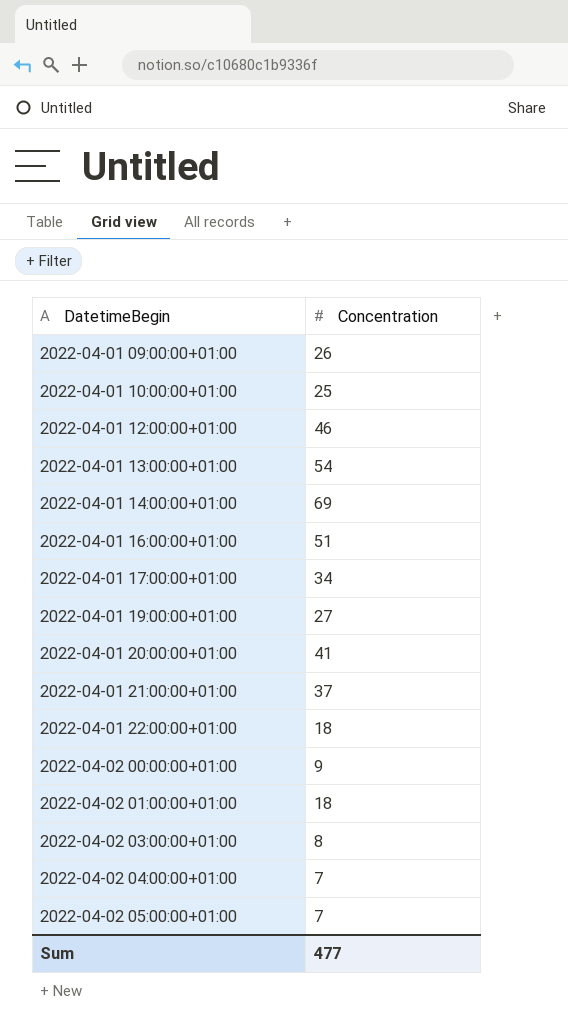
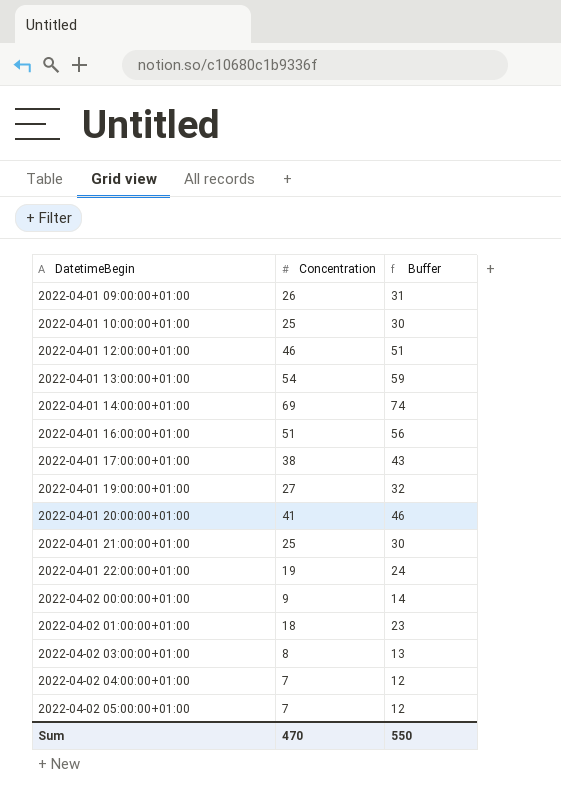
column Buffer | formula: none -> [Concentration] + 5
2022-04-01 17:00:00+01:00 | Concentration: 34 -> 38
2022-04-01 21:00:00+01:00 | Concentration: 37 -> 25
2022-04-01 22:00:00+01:00 | Concentration: 18 -> 19
Sum | Concentration: 477 -> 470

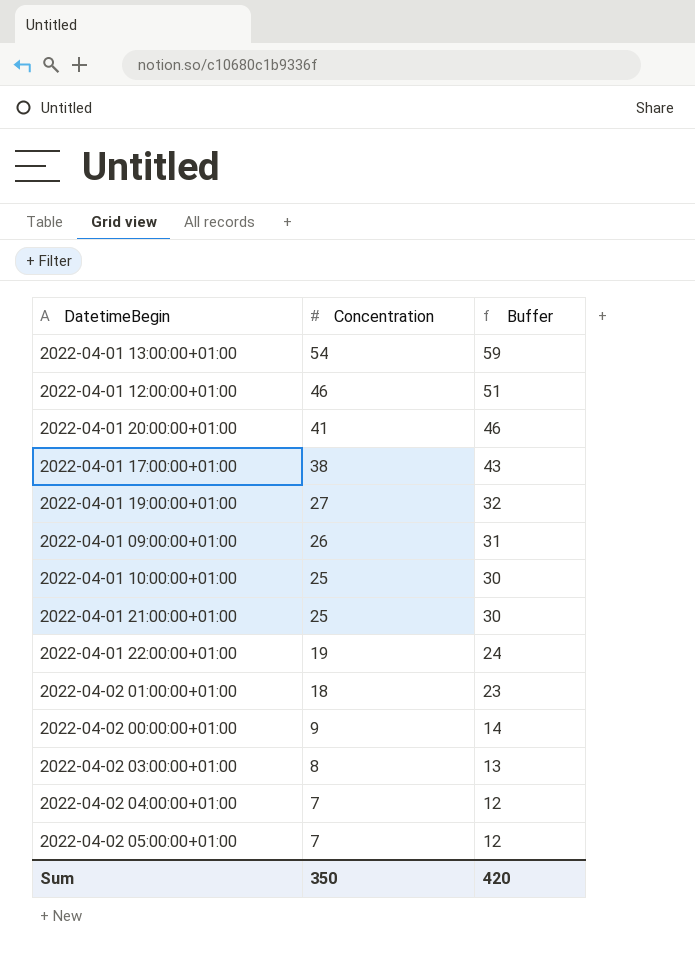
row order: DatetimeBegin ascending -> Concentration descending
row 2022-04-01 14:00:00+01:00: 69 | 74 -> none
row 2022-04-01 16:00:00+01:00: 51 | 56 -> none
Sum | Concentration: 470 -> 350
Sum | Buffer: 550 -> 420

